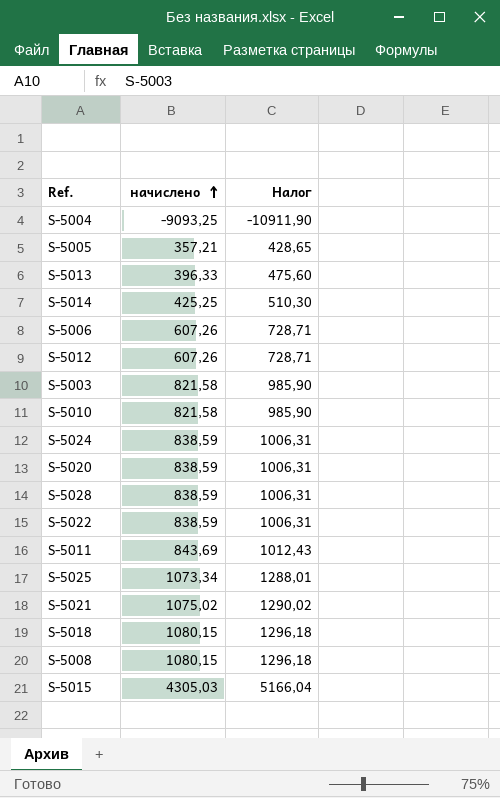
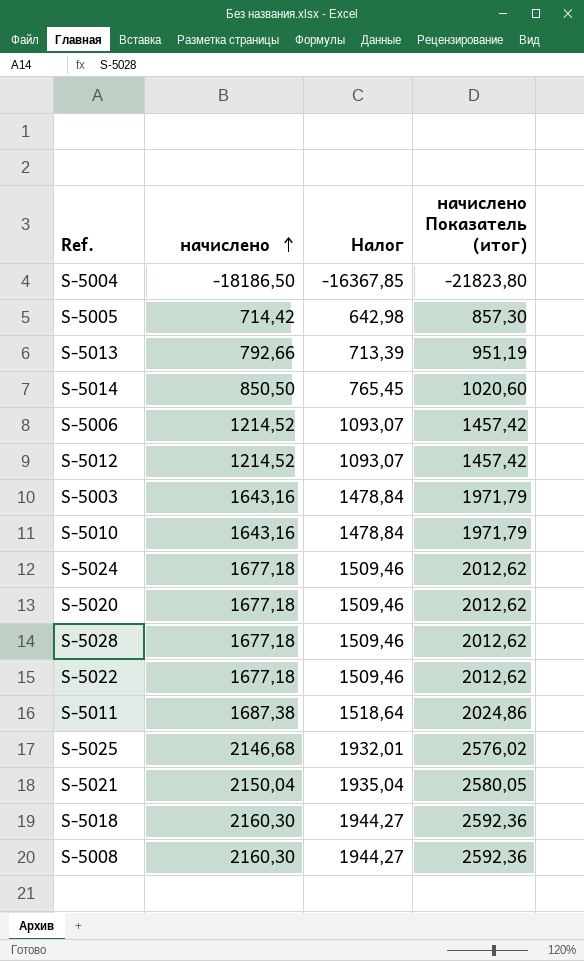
column Налог | formula: [начислено] * 1,2 -> [начислено] * 0,9
column начислено Показатель (итог) | formula: none -> [начислено] * 1,2
row S-5015: 4305,03 | 5166,04 -> none
S-5004 | начислено: -9093,25 -> -18186,50
S-5005 | начислено: 357,21 -> 714,42
S-5013 | начислено: 396,33 -> 792,66
S-5014 | начислено: 425,25 -> 850,50
S-5006 | начислено: 607,26 -> 1214,52
S-5012 | начислено: 607,26 -> 1214,52
S-5003 | начислено: 821,58 -> 1643,16
S-5010 | начислено: 821,58 -> 1643,16
S-5024 | начислено: 838,59 -> 1677,18
S-5020 | начислено: 838,59 -> 1677,18
S-5028 | начислено: 838,59 -> 1677,18
S-5022 | начислено: 838,59 -> 1677,18
S-5011 | начислено: 843,69 -> 1687,38
S-5025 | начислено: 1073,34 -> 2146,68
S-5021 | начислено: 1075,02 -> 2150,04
S-5018 | начислено: 1080,15 -> 2160,30
S-5008 | начислено: 1080,15 -> 2160,30

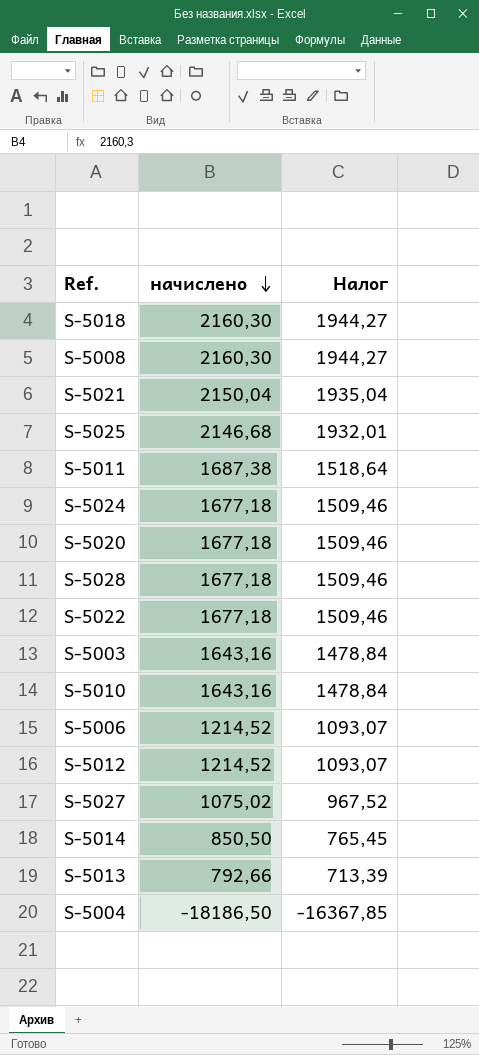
row order: начислено ascending -> начислено descending
column начислено Показатель (итог) | formula: [начислено] * 1,2 -> none
row S-5005: 714,42 | 642,98 | 857,30 -> none
row S-5027: none -> 1075,02 | 967,52

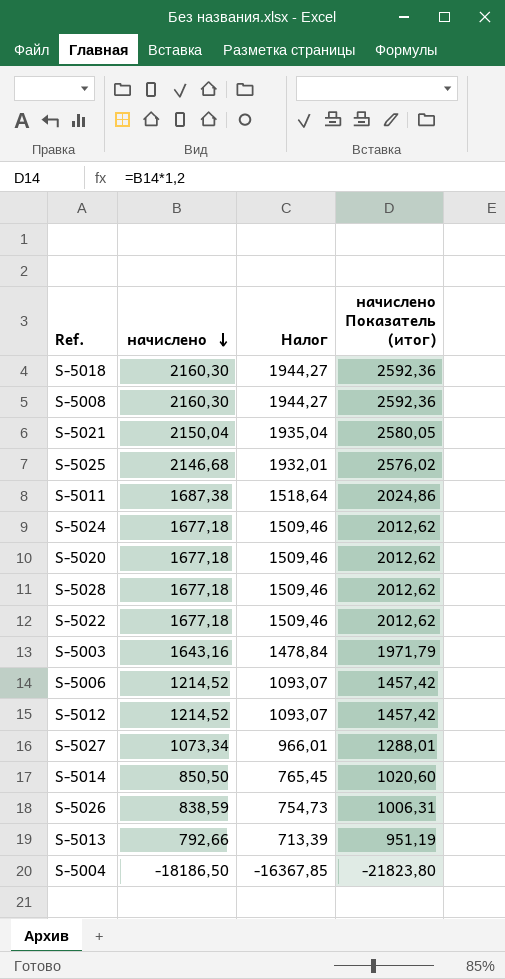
column начислено Показатель (итог) | formula: none -> [начислено] * 1,2
row S-5010: 1643,16 | 1478,84 -> none
S-5027 | начислено: 1075,02 -> 1073,34
S-5027 | Налог: 967,52 -> 966,01
row S-5026: none -> 838,59 | 754,73 | 1006,31

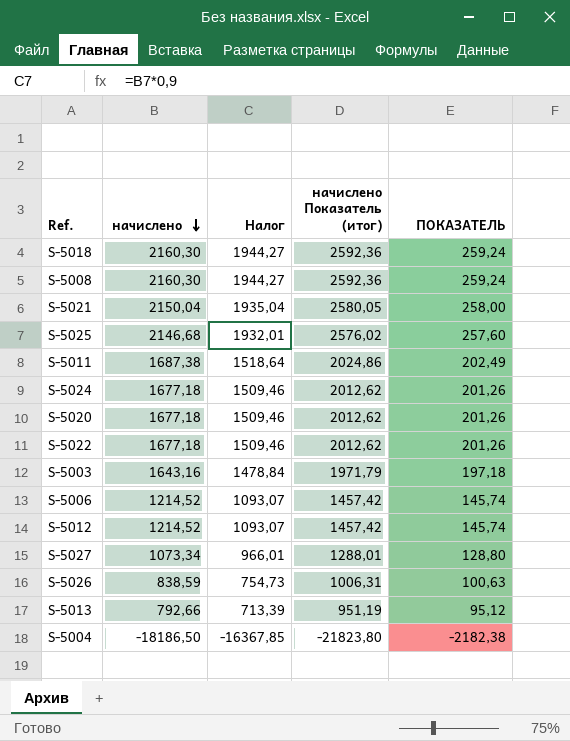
column ПОКАЗАТЕЛЬ | formula: none -> [начислено] * 0,12
row S-5028: 1677,18 | 1509,46 | 2012,62 -> none
row S-5014: 850,50 | 765,45 | 1020,60 -> none

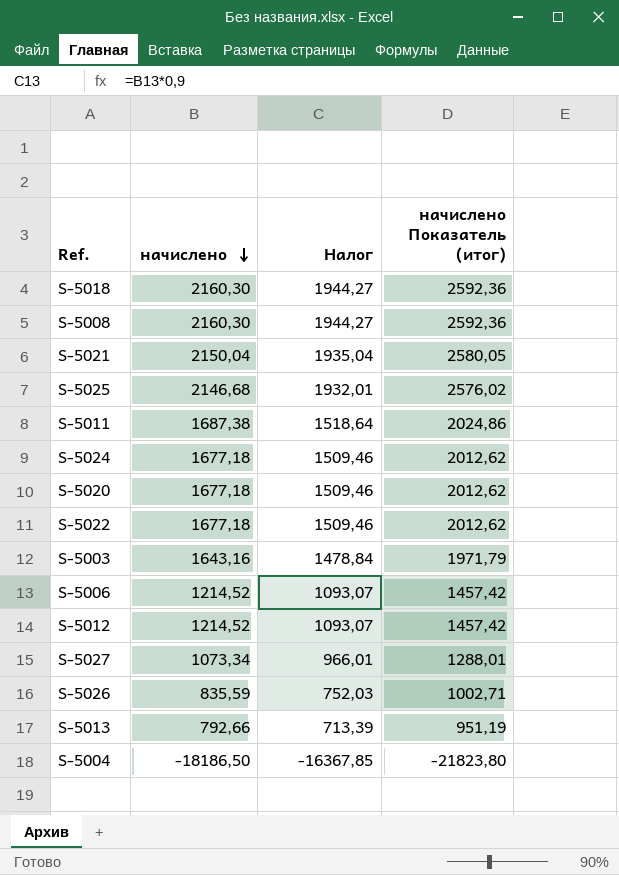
column ПОКАЗАТЕЛЬ | formula: [начислено] * 0,12 -> none
S-5026 | начислено: 838,59 -> 835,59
S-5026 | Налог: 754,73 -> 752,03
S-5026 | начислено Показатель (итог): 1006,31 -> 1002,71

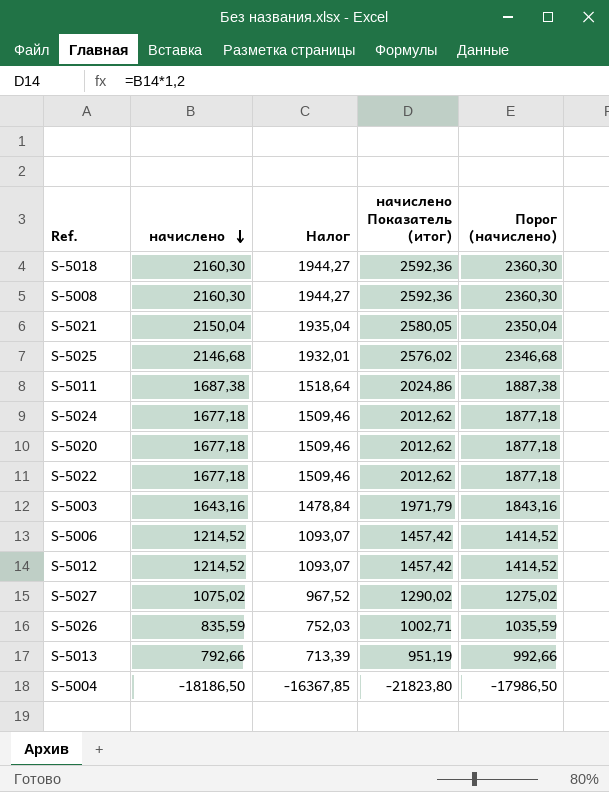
column Порог (начислено) | formula: none -> [начислено] + 200
S-5027 | начислено: 1073,34 -> 1075,02
S-5027 | Налог: 966,01 -> 967,52
S-5027 | начислено Показатель (итог): 1288,01 -> 1290,02

